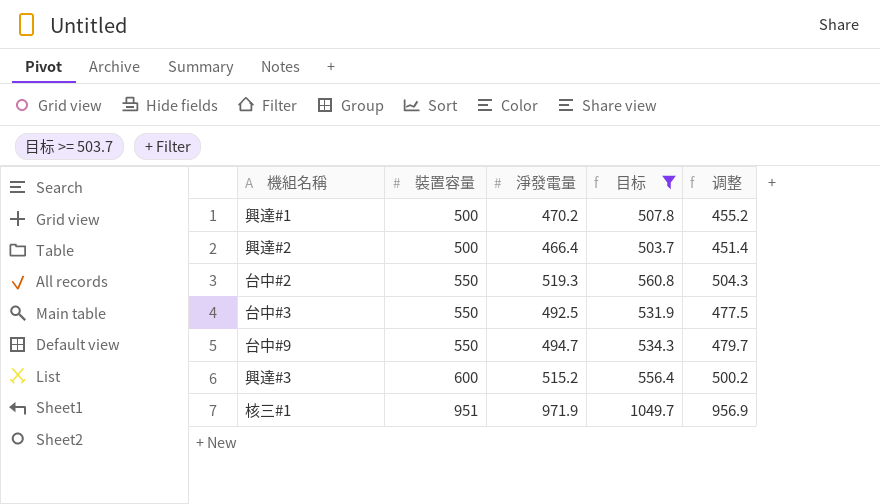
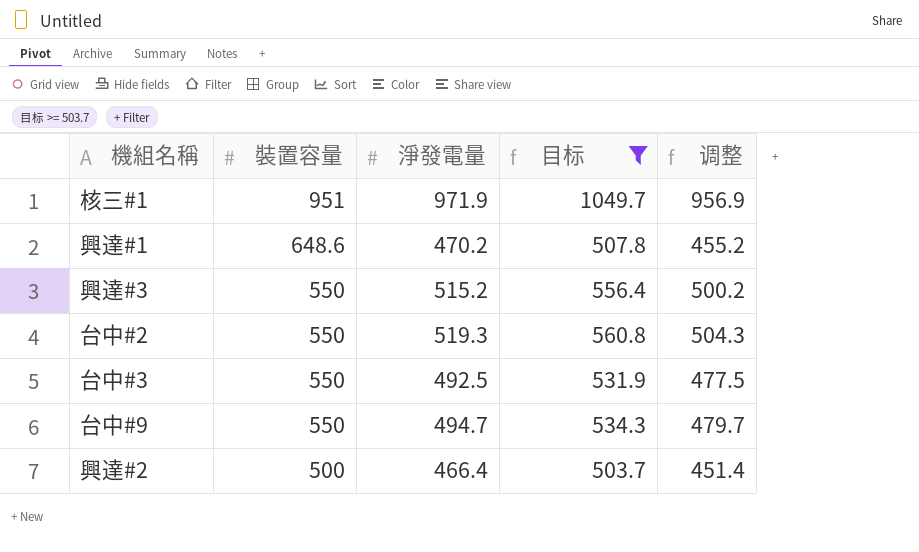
row order: 裝置容量 ascending -> 裝置容量 descending
興達#1 | 裝置容量: 500 -> 648.6
興達#3 | 裝置容量: 600 -> 550

